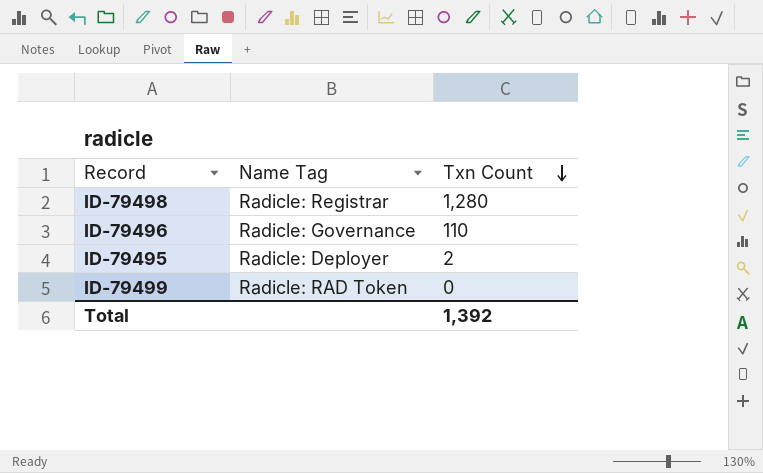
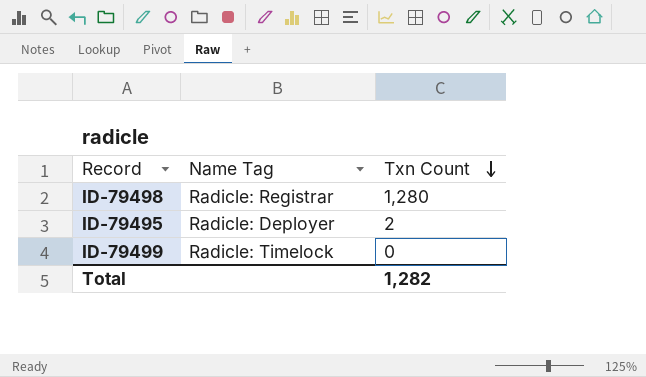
row ID-79496: Radicle: Governance | 110 -> none
ID-79499 | Name Tag: Radicle: RAD Token -> Radicle: Timelock
Total | Txn Count: 1,392 -> 1,282

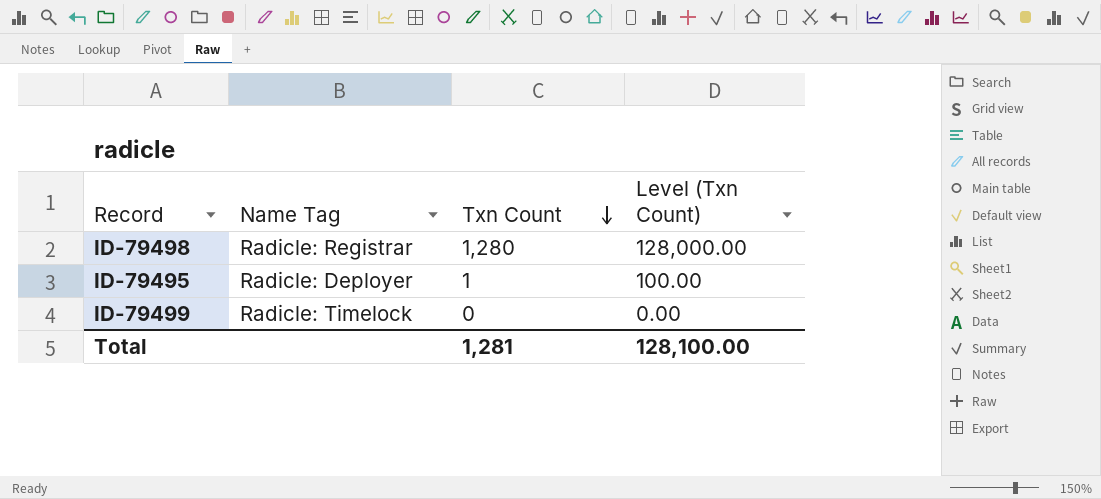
column Level (Txn Count) | formula: none -> [Txn Count] * 100
ID-79495 | Txn Count: 2 -> 1
Total | Txn Count: 1,282 -> 1,281

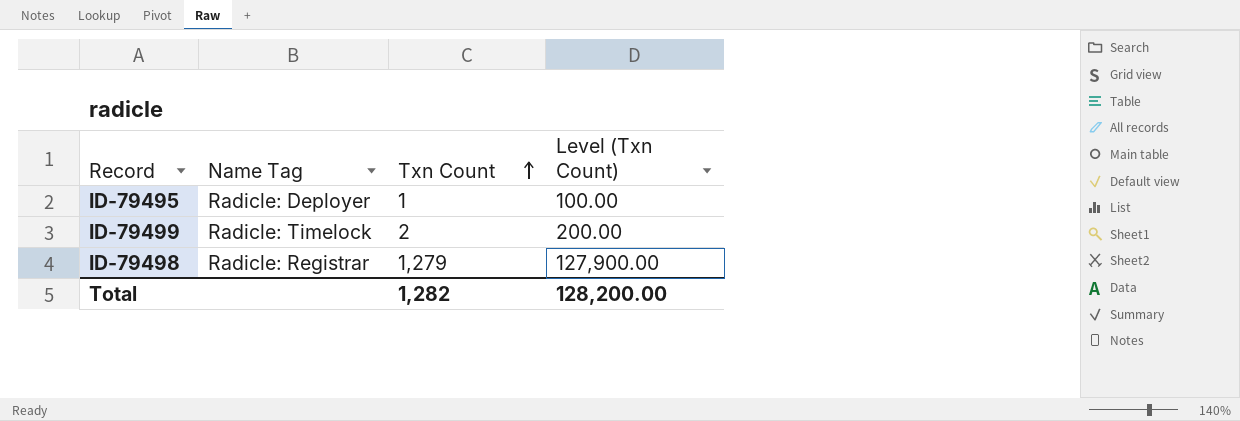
row order: Txn Count descending -> Txn Count ascending
ID-79499 | Txn Count: 0 -> 2
ID-79499 | Level (Txn Count): 0.00 -> 200.00
ID-79498 | Txn Count: 1,280 -> 1,279
ID-79498 | Level (Txn Count): 128,000.00 -> 127,900.00
Total | Txn Count: 1,281 -> 1,282
Total | Level (Txn Count): 128,100.00 -> 128,200.00

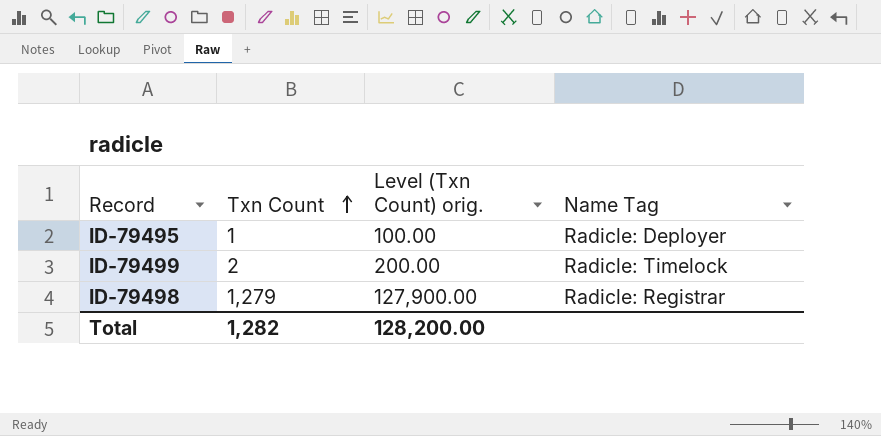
column name: Level (Txn Count) -> Level (Txn Count) orig.
column Name Tag | position: 2 -> 4

